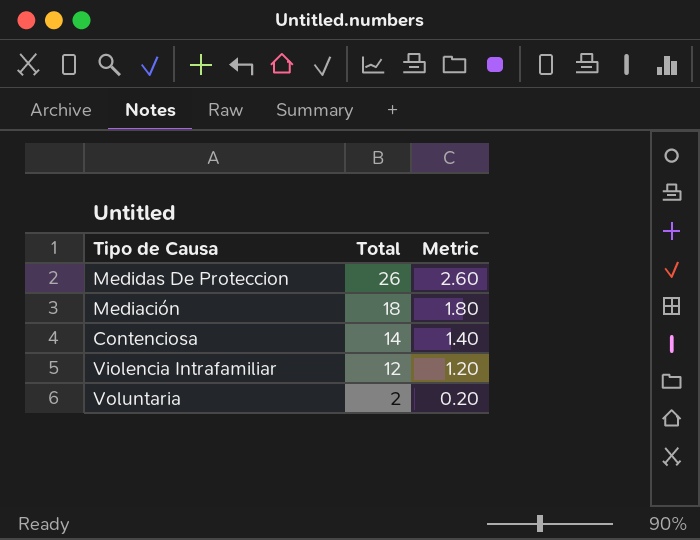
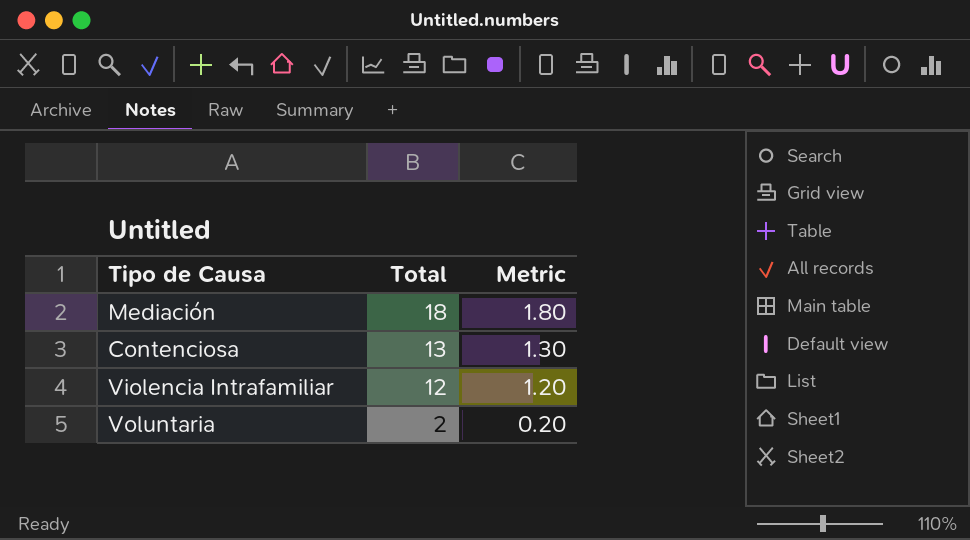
row Medidas De Proteccion: 26 | 2.60 -> none
Contenciosa | Total: 14 -> 13
Contenciosa | Metric: 1.40 -> 1.30

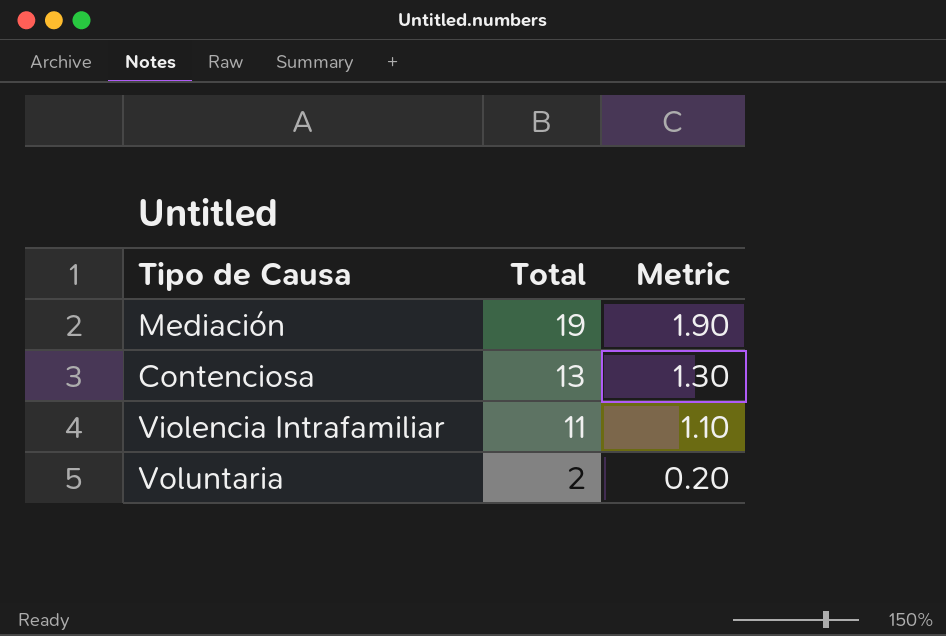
Mediación | Total: 18 -> 19
Mediación | Metric: 1.80 -> 1.90
Violencia Intrafamiliar | Total: 12 -> 11
Violencia Intrafamiliar | Metric: 1.20 -> 1.10

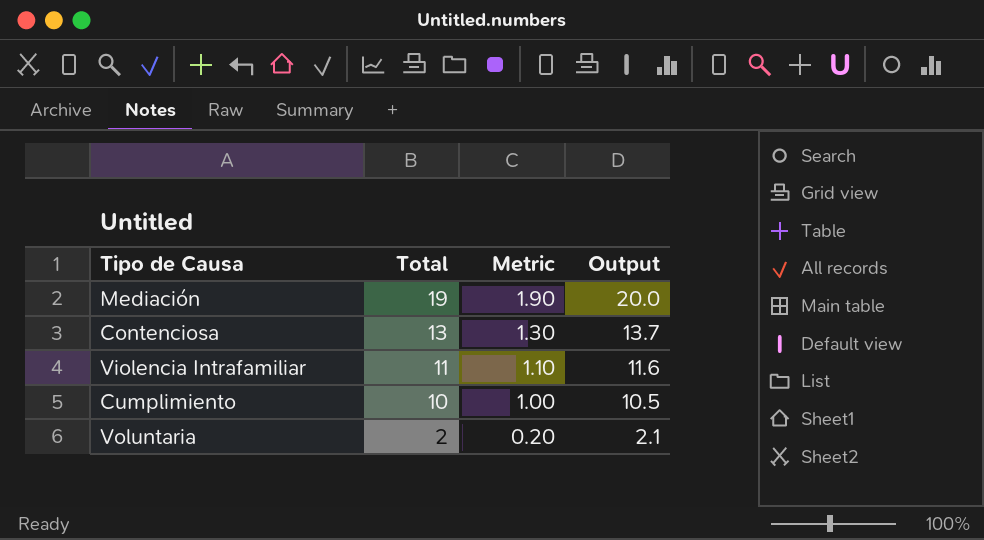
column Output | formula: none -> [Total] * 1.05
row Cumplimiento: none -> 10 | 1.00 | 10.5

